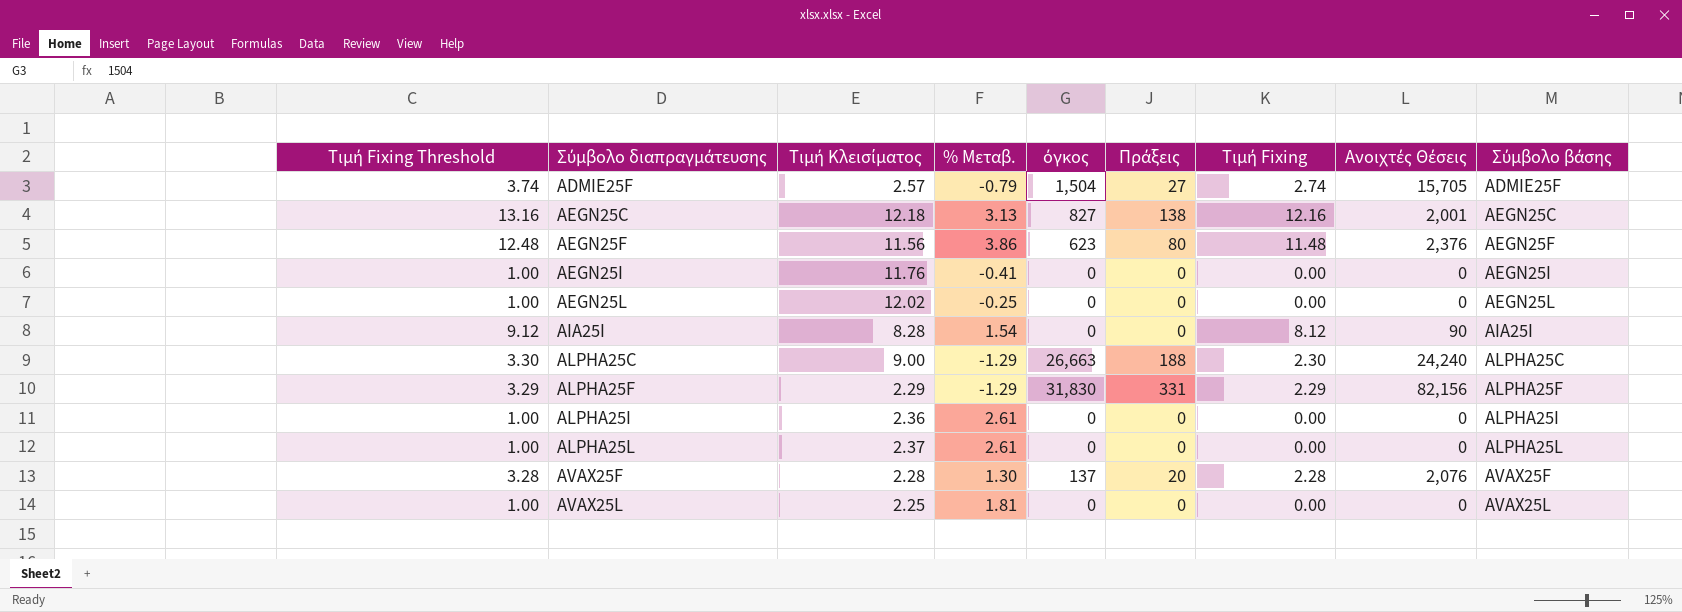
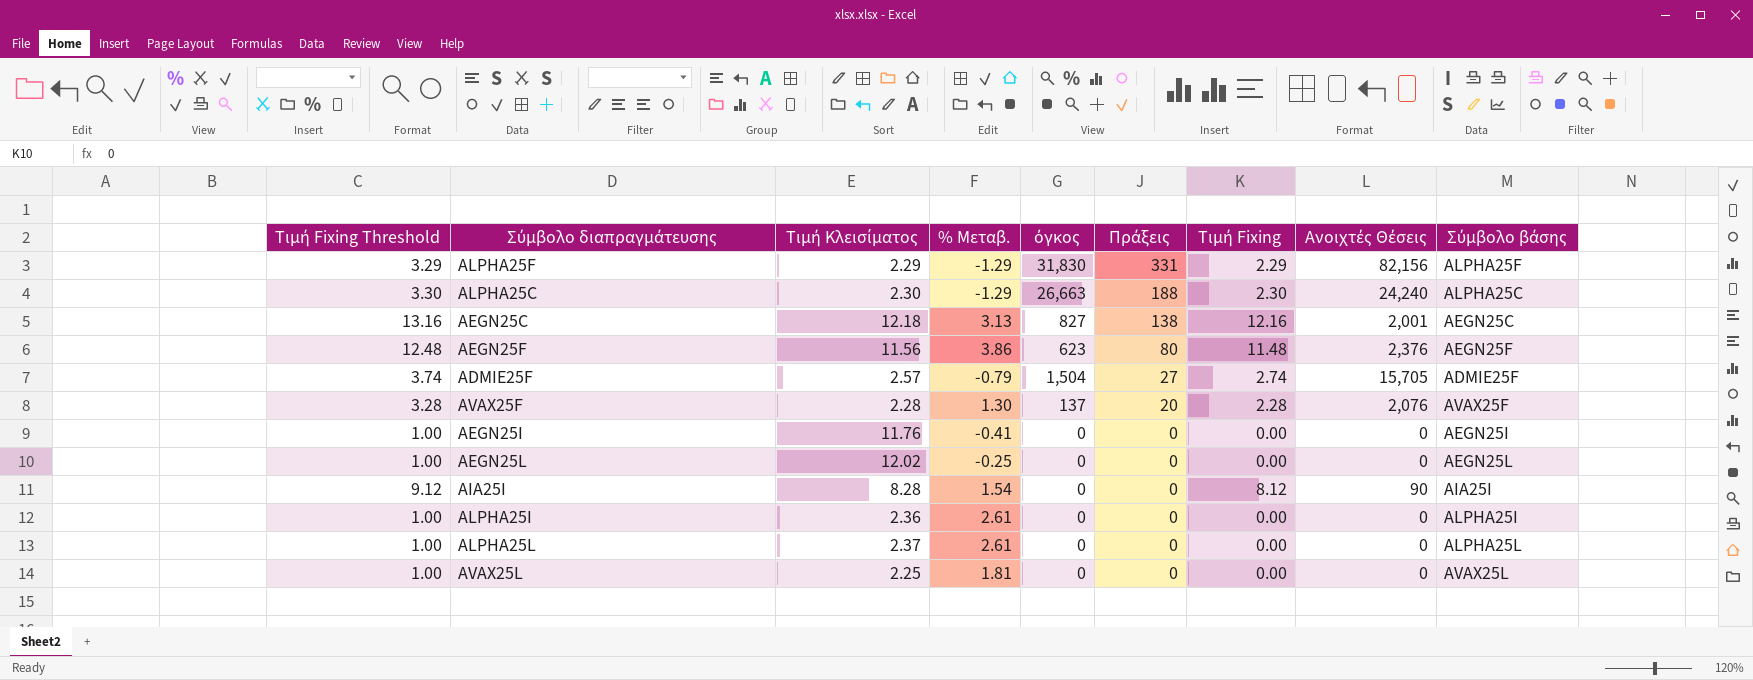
row order: Σύμβολο διαπραγμάτευσης ascending -> Πράξεις descending
ALPHA25C | Τιμή Κλεισίματος: 9.00 -> 2.30

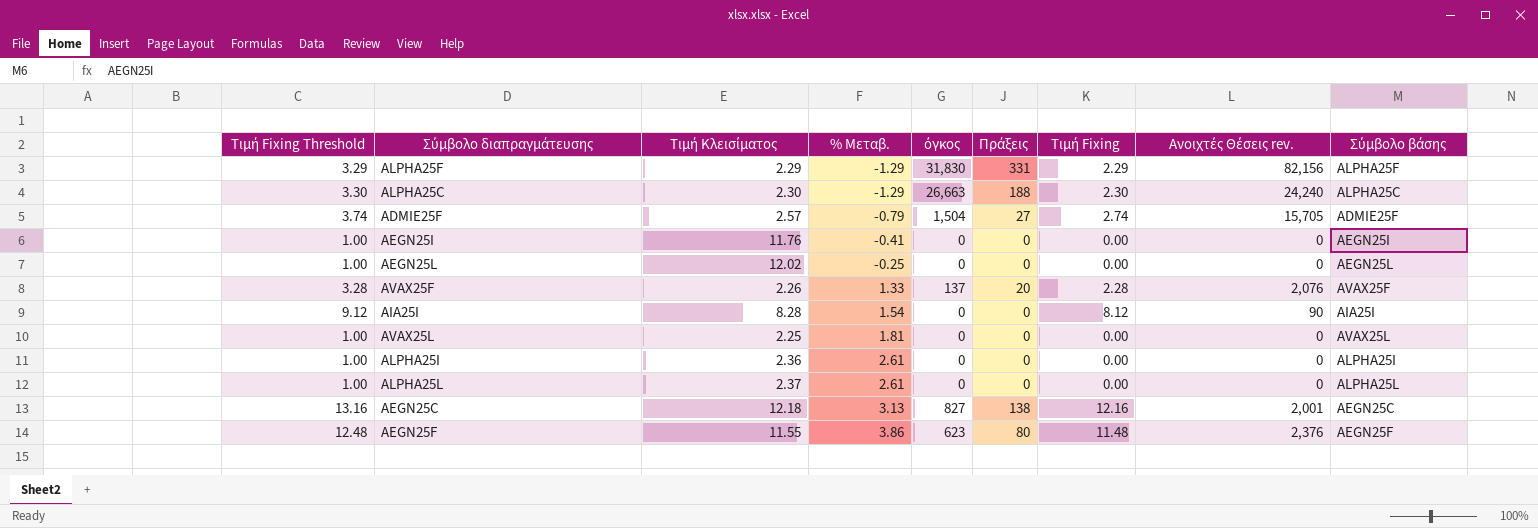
row order: Πράξεις descending -> % Μεταβ. ascending
column name: Ανοιχτές Θέσεις -> Ανοιχτές Θέσεις rev.
AVAX25F | Τιμή Κλεισίματος: 2.28 -> 2.26
AVAX25F | % Μεταβ.: 1.30 -> 1.33
AEGN25F | Τιμή Κλεισίματος: 11.56 -> 11.55

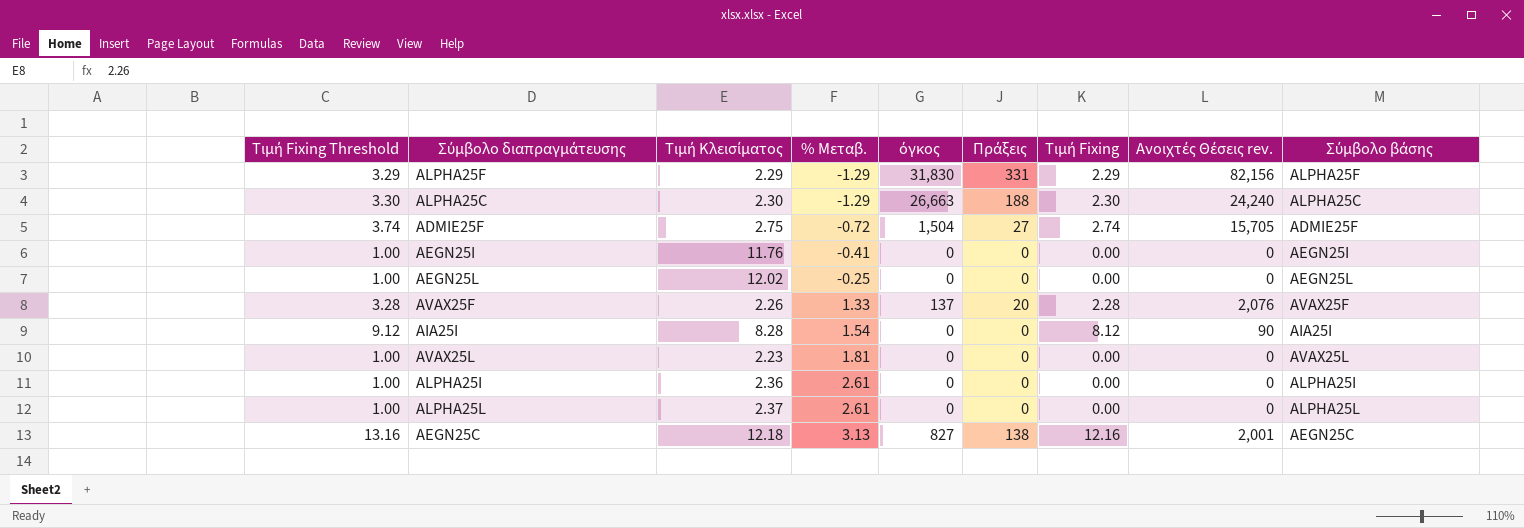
row AEGN25F: 12.48 | 11.55 | 3.86 | 623 | 80 | 11.48 | 2,376 | AEGN25F -> none
ADMIE25F | Τιμή Κλεισίματος: 2.57 -> 2.75
ADMIE25F | % Μεταβ.: -0.79 -> -0.72
AVAX25L | Τιμή Κλεισίματος: 2.25 -> 2.23

